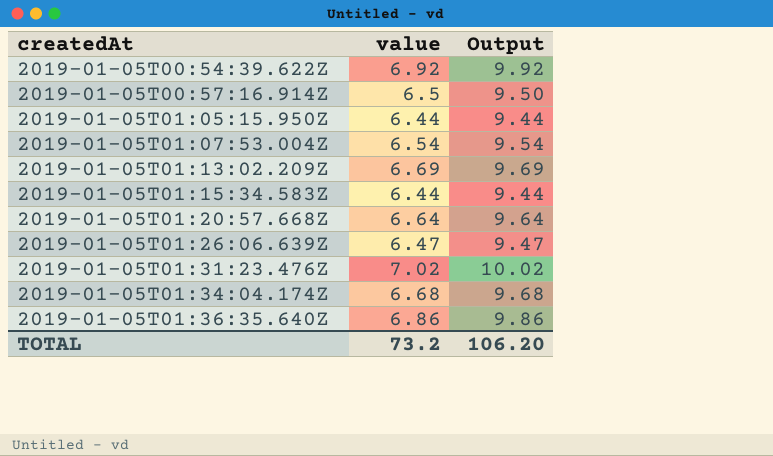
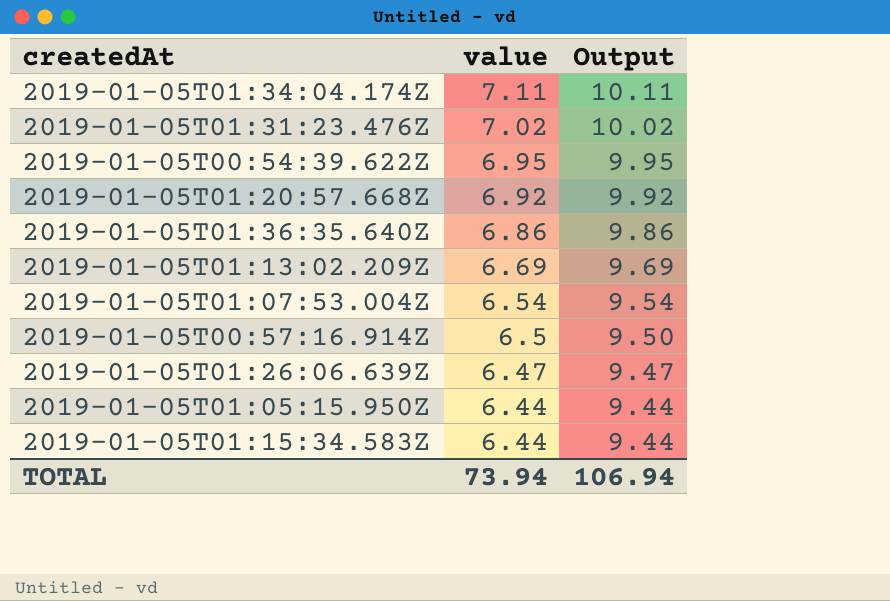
row order: createdAt ascending -> value descending
2019-01-05T01:34:04.174Z | value: 6.68 -> 7.11
2019-01-05T01:34:04.174Z | Output: 9.68 -> 10.11
2019-01-05T00:54:39.622Z | value: 6.92 -> 6.95
2019-01-05T00:54:39.622Z | Output: 9.92 -> 9.95
2019-01-05T01:20:57.668Z | value: 6.64 -> 6.92
2019-01-05T01:20:57.668Z | Output: 9.64 -> 9.92
TOTAL | value: 73.2 -> 73.94
TOTAL | Output: 106.20 -> 106.94

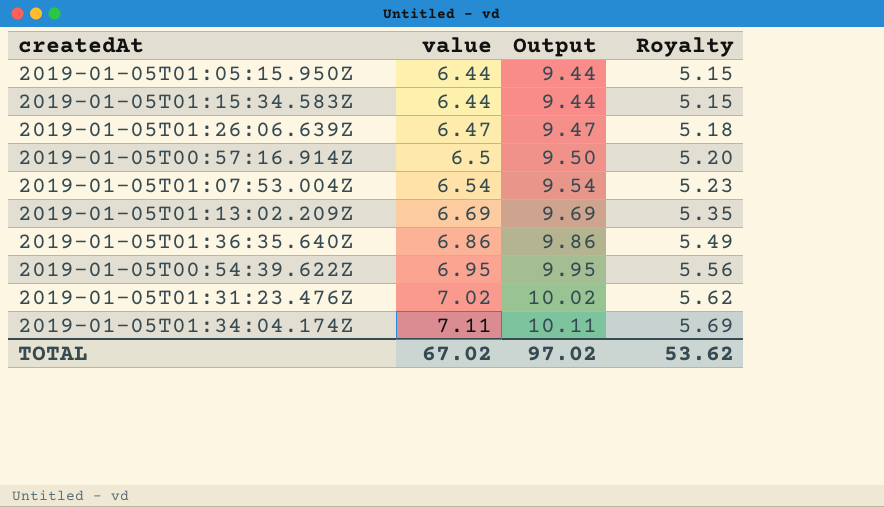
row order: value descending -> value ascending
column Royalty | formula: none -> [value] * 0.8
row 2019-01-05T01:20:57.668Z: 6.92 | 9.92 -> none
TOTAL | value: 73.94 -> 67.02
TOTAL | Output: 106.94 -> 97.02

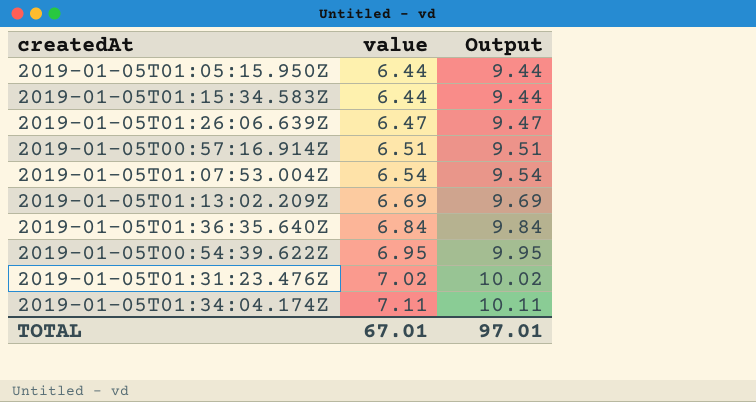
column Royalty | formula: [value] * 0.8 -> none
2019-01-05T00:57:16.914Z | value: 6.5 -> 6.51
2019-01-05T00:57:16.914Z | Output: 9.50 -> 9.51
2019-01-05T01:36:35.640Z | value: 6.86 -> 6.84
2019-01-05T01:36:35.640Z | Output: 9.86 -> 9.84
TOTAL | value: 67.02 -> 67.01
TOTAL | Output: 97.02 -> 97.01

